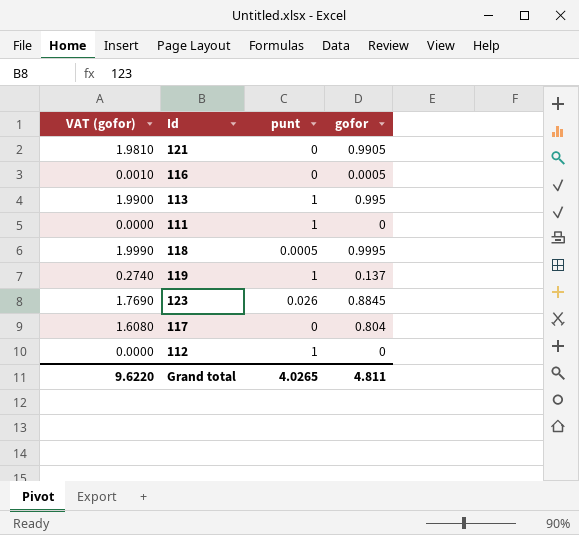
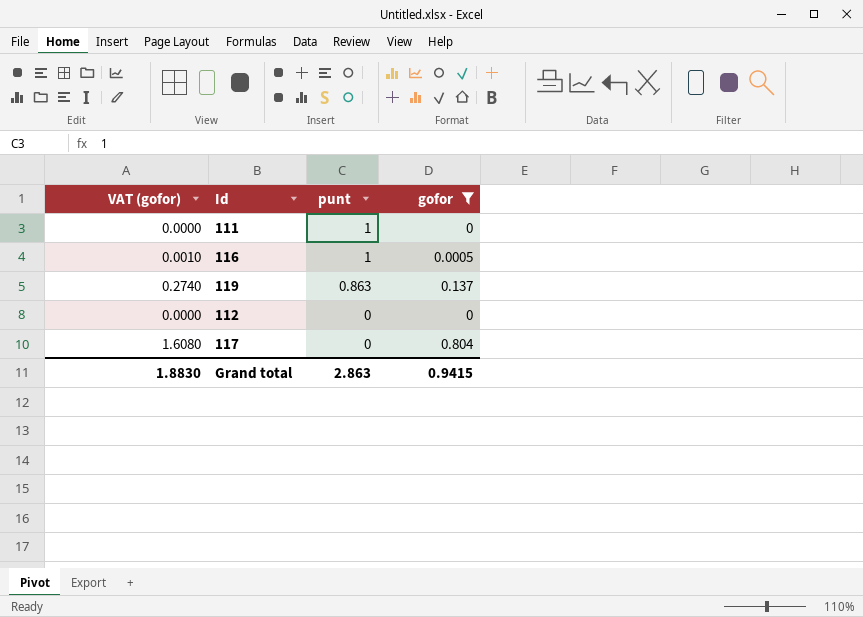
filter: none -> gofor <= 0.804
row order: none -> punt descending
116 | punt: 0 -> 1
119 | punt: 1 -> 0.863
112 | punt: 1 -> 0
Grand total | VAT (gofor): 9.6220 -> 1.8830
Grand total | punt: 4.0265 -> 2.863
Grand total | gofor: 4.811 -> 0.9415

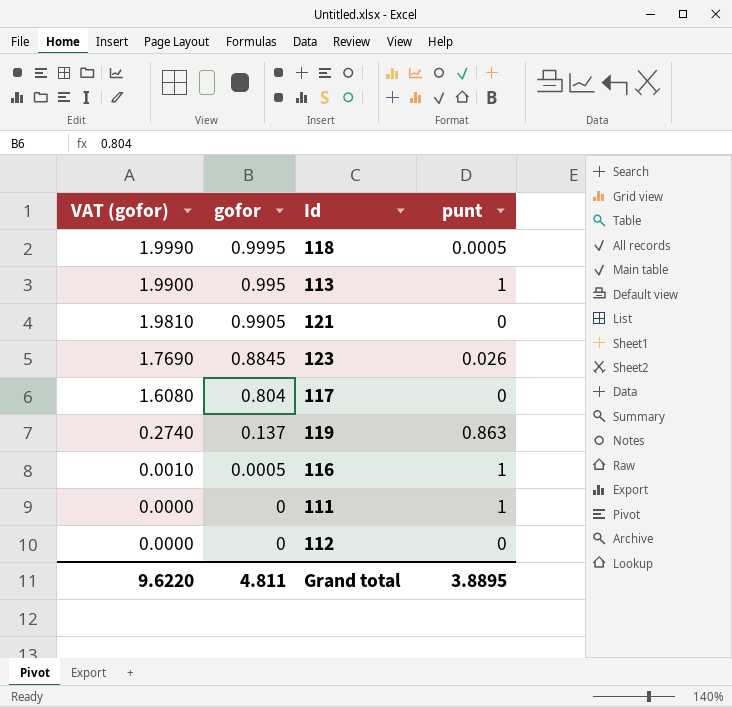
filter: gofor <= 0.804 -> none
row order: punt descending -> VAT (gofor) descending
column gofor | position: 4 -> 2
Grand total | VAT (gofor): 1.8830 -> 9.6220
Grand total | gofor: 0.9415 -> 4.811
Grand total | punt: 2.863 -> 3.8895

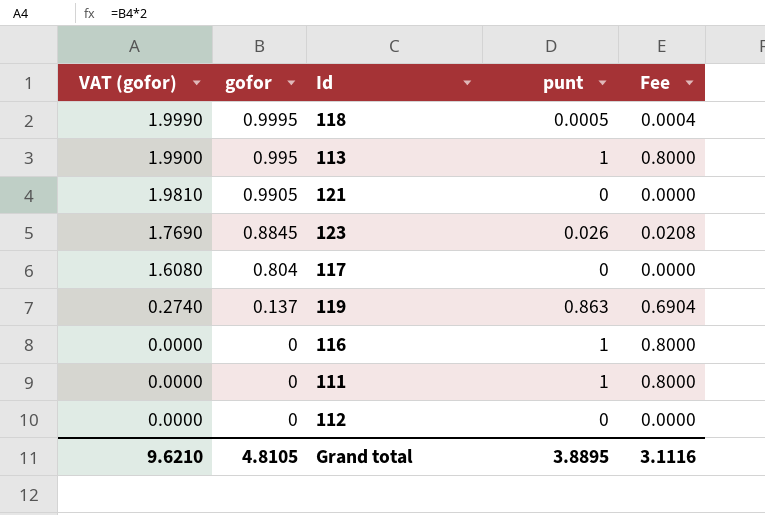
column Fee | formula: none -> [punt] * 0.8
116 | VAT (gofor): 0.0010 -> 0.0000
116 | gofor: 0.0005 -> 0
Grand total | VAT (gofor): 9.6220 -> 9.6210
Grand total | gofor: 4.811 -> 4.8105

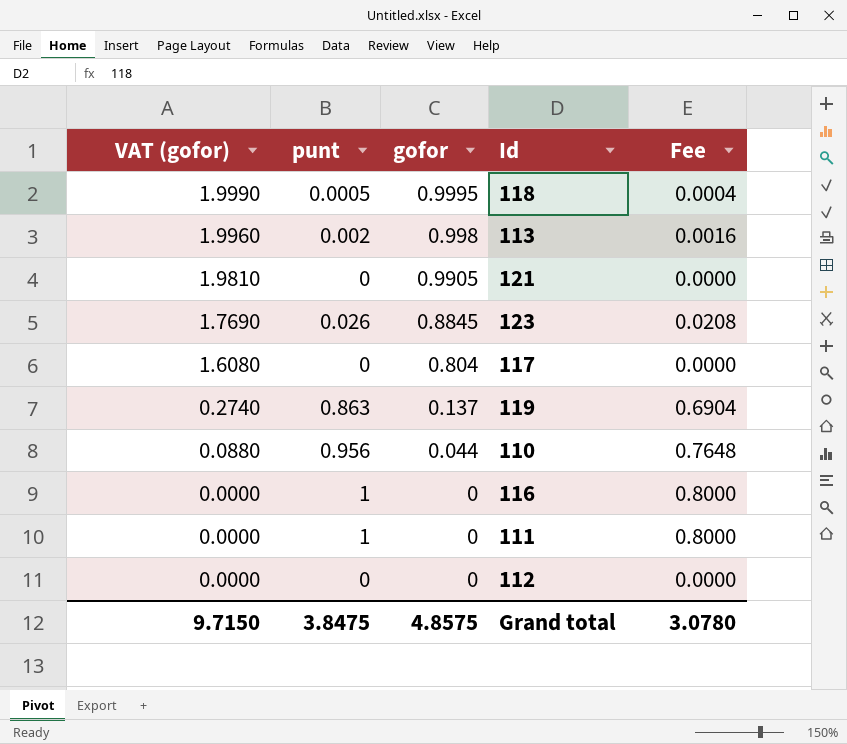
column punt | position: 4 -> 2
113 | VAT (gofor): 1.9900 -> 1.9960
113 | punt: 1 -> 0.002
113 | gofor: 0.995 -> 0.998
113 | Fee: 0.8000 -> 0.0016
row 110: none -> 0.0880 | 0.956 | 0.044 | 0.7648
Grand total | VAT (gofor): 9.6210 -> 9.7150
Grand total | punt: 3.8895 -> 3.8475
Grand total | gofor: 4.8105 -> 4.8575
Grand total | Fee: 3.1116 -> 3.0780

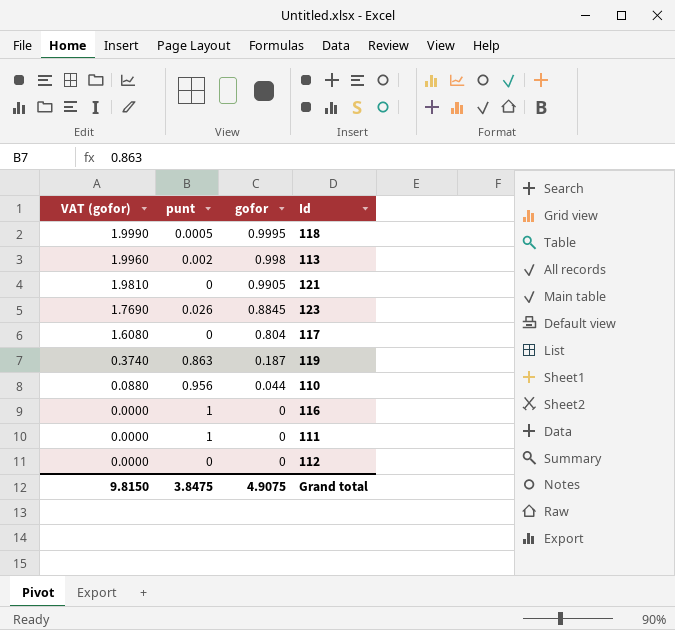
column Fee | formula: [punt] * 0.8 -> none
119 | VAT (gofor): 0.2740 -> 0.3740
119 | gofor: 0.137 -> 0.187
Grand total | VAT (gofor): 9.7150 -> 9.8150
Grand total | gofor: 4.8575 -> 4.9075

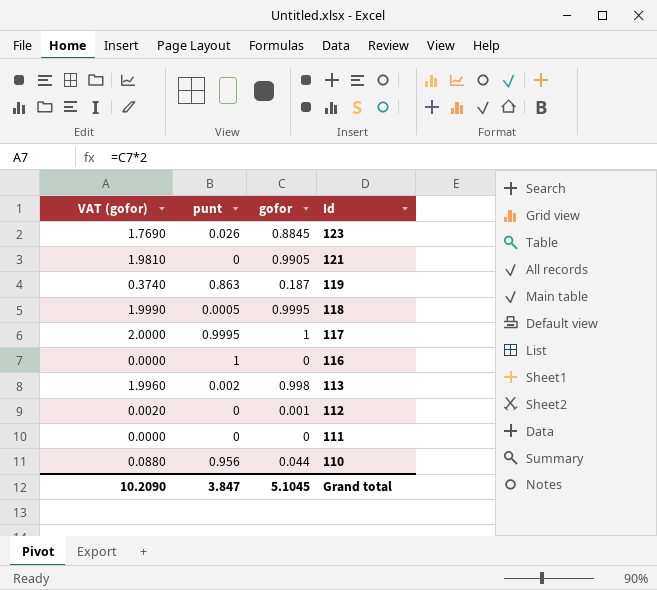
row order: VAT (gofor) descending -> Id descending
117 | VAT (gofor): 1.6080 -> 2.0000
117 | punt: 0 -> 0.9995
117 | gofor: 0.804 -> 1
112 | VAT (gofor): 0.0000 -> 0.0020
112 | gofor: 0 -> 0.001
111 | punt: 1 -> 0
Grand total | VAT (gofor): 9.8150 -> 10.2090
Grand total | punt: 3.8475 -> 3.847
Grand total | gofor: 4.9075 -> 5.1045

